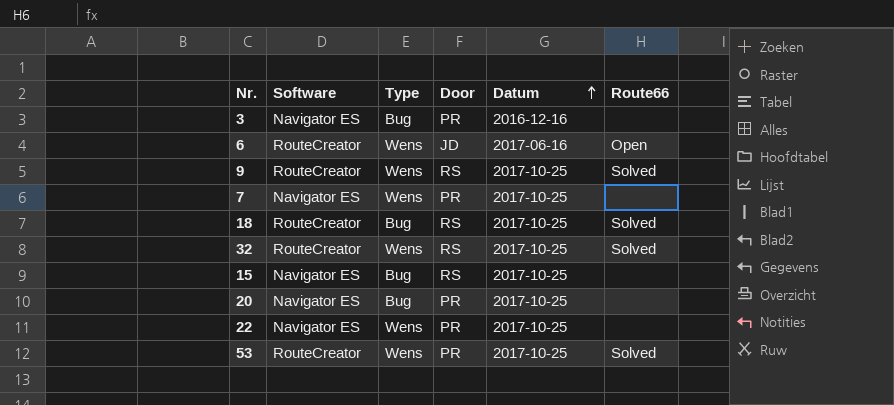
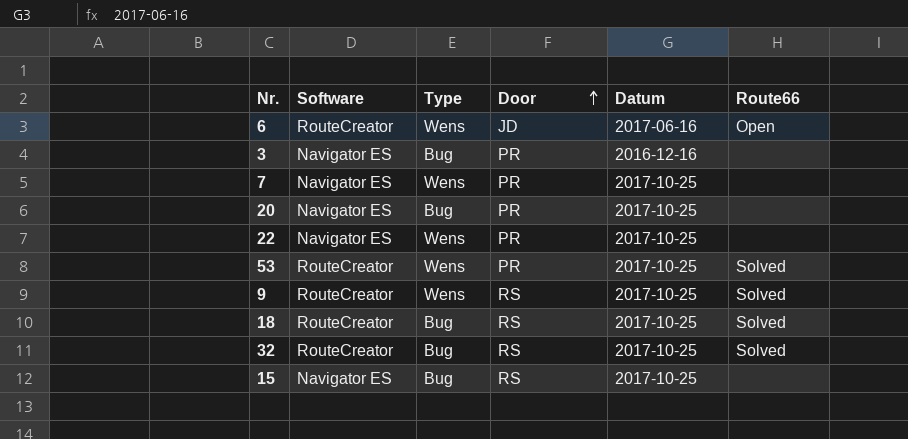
row order: Datum ascending -> Door ascending
32 | Type: Wens -> Bug

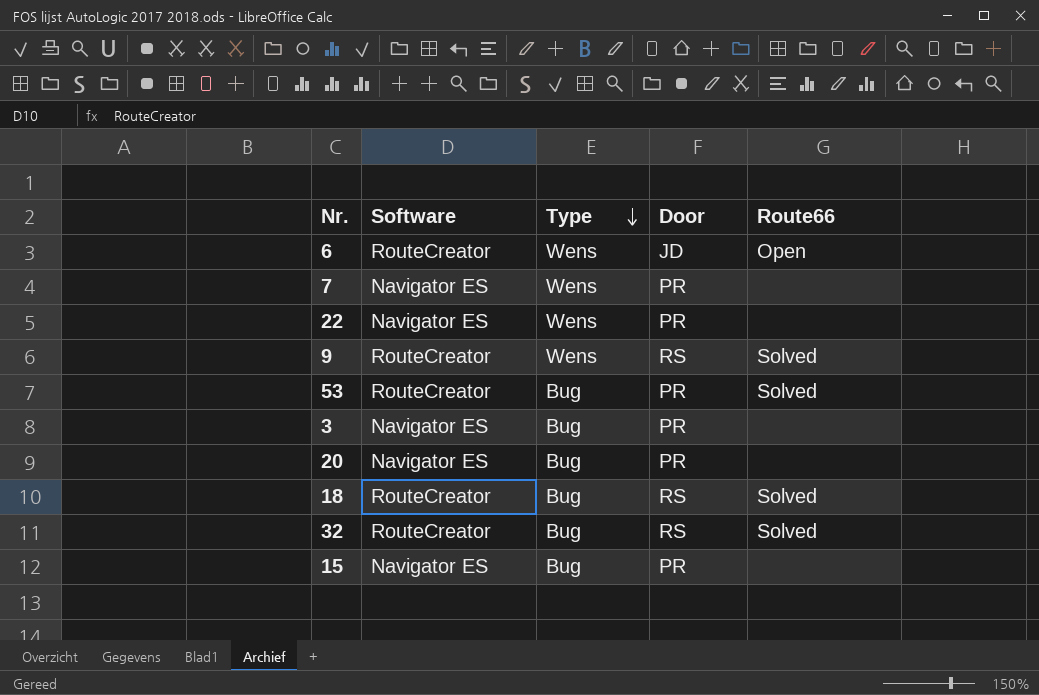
row order: Door ascending -> Type descending
column Datum | position: 5 -> none
53 | Type: Wens -> Bug
15 | Door: RS -> PR

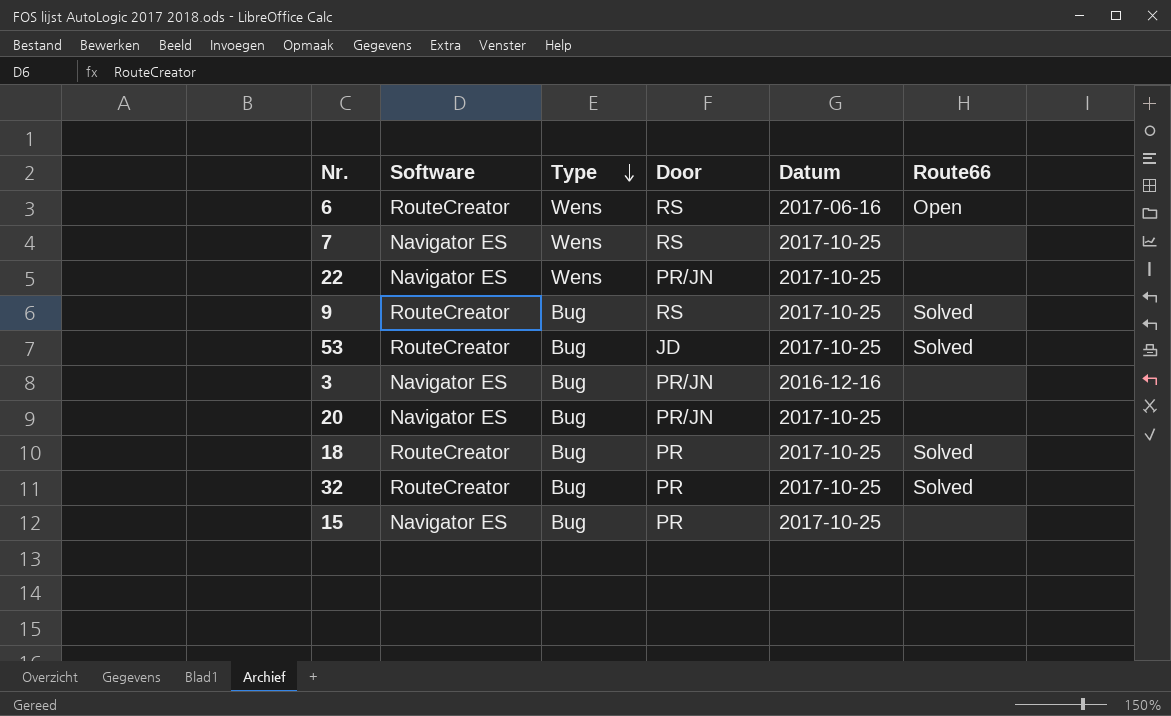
column Datum | position: none -> 5
6 | Door: JD -> RS
7 | Door: PR -> RS
22 | Door: PR -> PR/JN
9 | Type: Wens -> Bug
53 | Door: PR -> JD
3 | Door: PR -> PR/JN
20 | Door: PR -> PR/JN
18 | Door: RS -> PR
32 | Door: RS -> PR

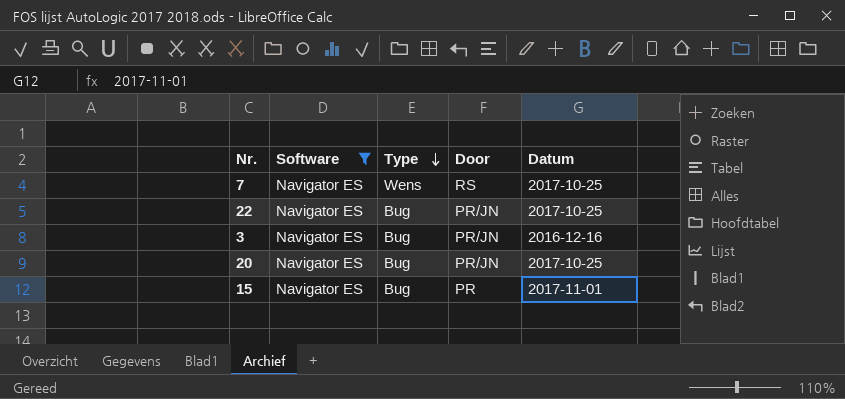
filter: none -> Software = Navigator ES
column Route66 | position: 6 -> none
22 | Type: Wens -> Bug
15 | Datum: 2017-10-25 -> 2017-11-01

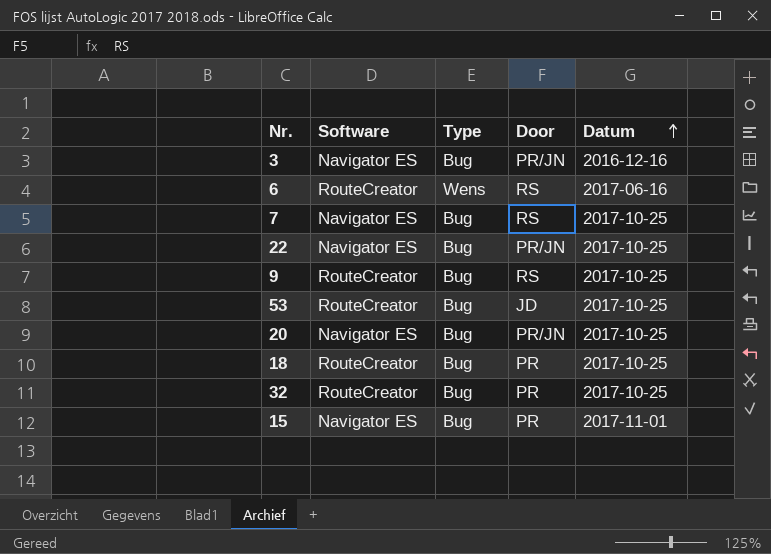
filter: Software = Navigator ES -> none
row order: Type descending -> Datum ascending
7 | Type: Wens -> Bug

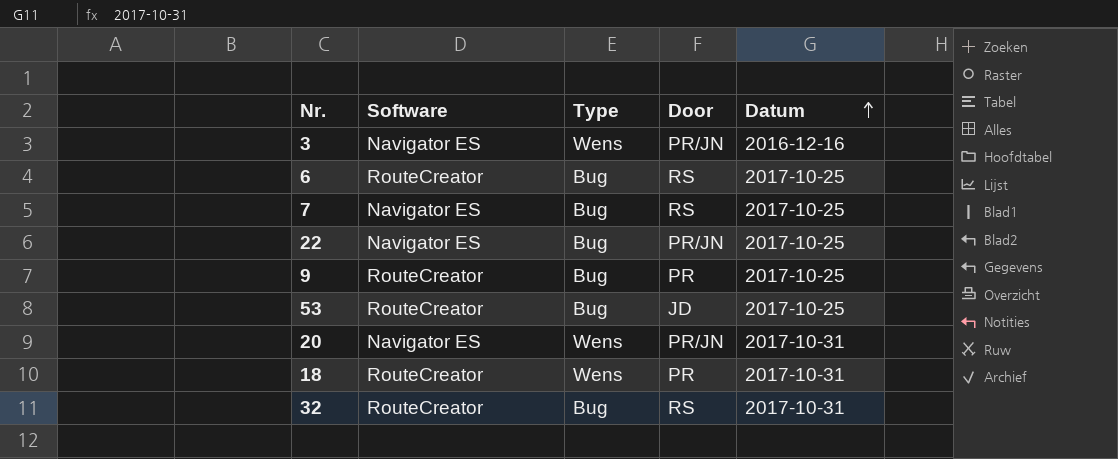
row 15: Navigator ES | Bug | PR | 2017-11-01 -> none
3 | Type: Bug -> Wens
6 | Type: Wens -> Bug
6 | Datum: 2017-06-16 -> 2017-10-25
9 | Door: RS -> PR
20 | Type: Bug -> Wens
20 | Datum: 2017-10-25 -> 2017-10-31
18 | Type: Bug -> Wens
18 | Datum: 2017-10-25 -> 2017-10-31
32 | Door: PR -> RS
32 | Datum: 2017-10-25 -> 2017-10-31

